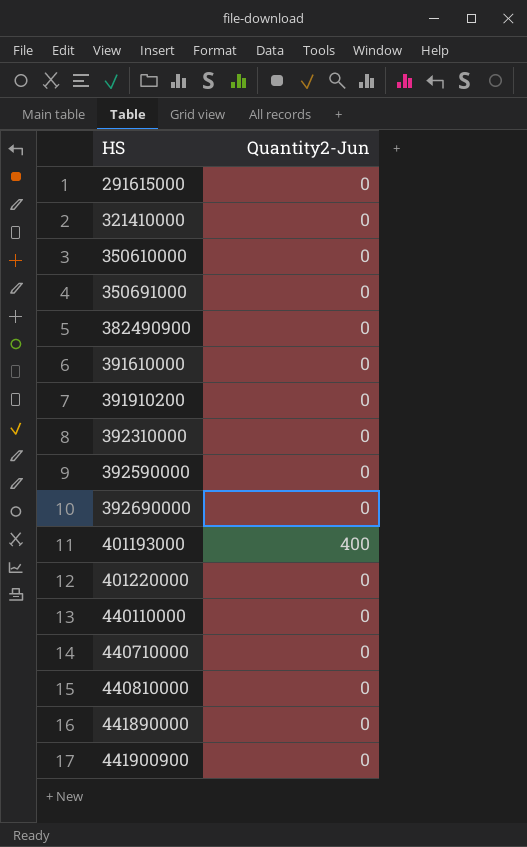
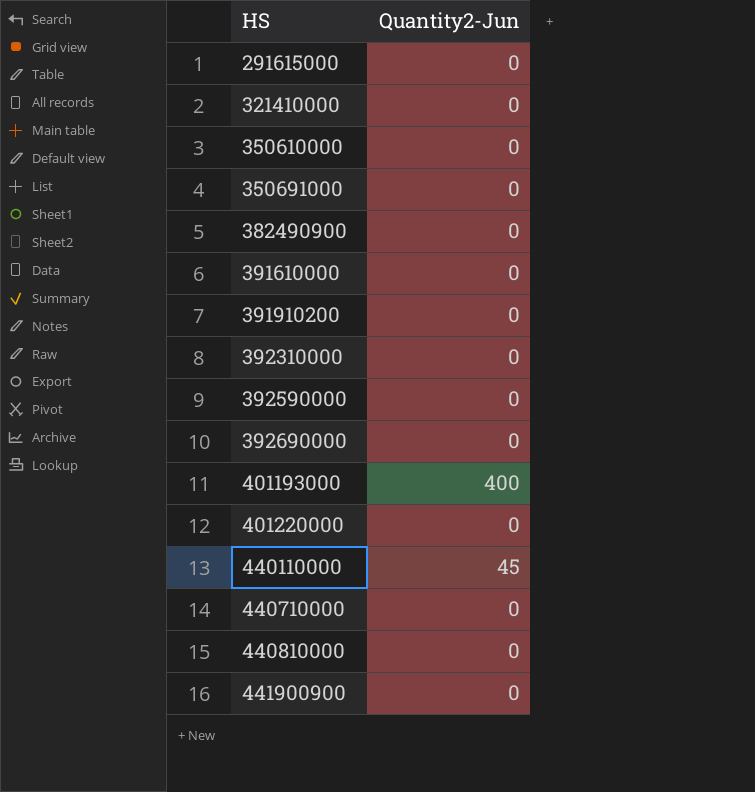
row 441890000: 0 -> none
440110000 | Quantity2-Jun: 0 -> 45

